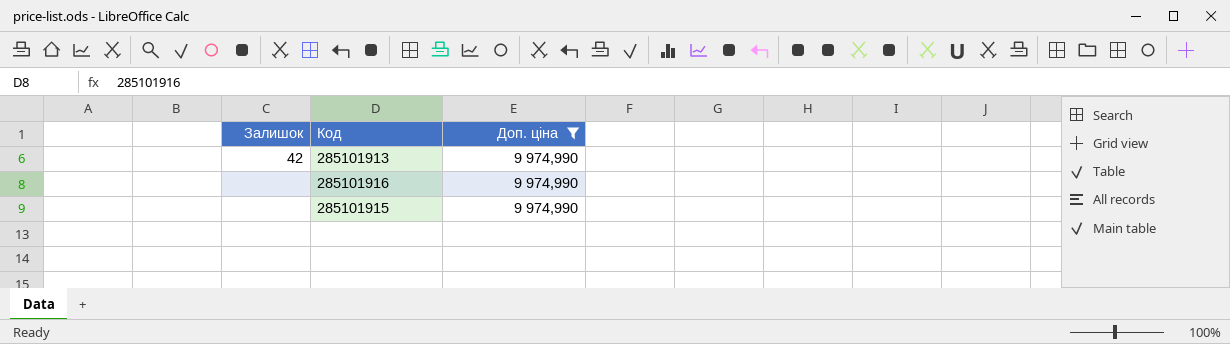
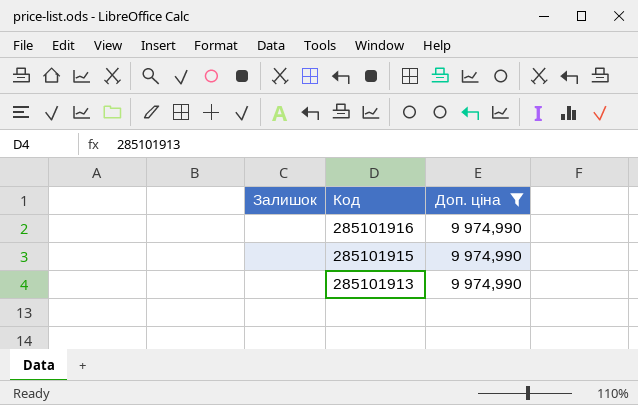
row order: none -> Код descending
285101913 | Залишок: 42 -> none

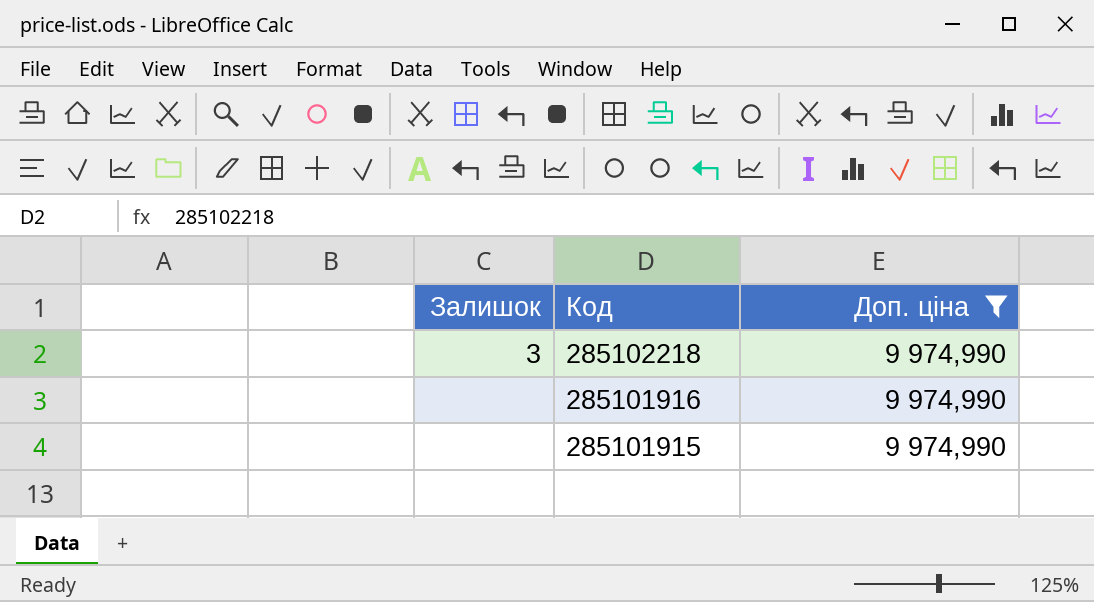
row 285101913: none | 9 974,990 -> none
row 285102218: none -> 3 | 9 974,990

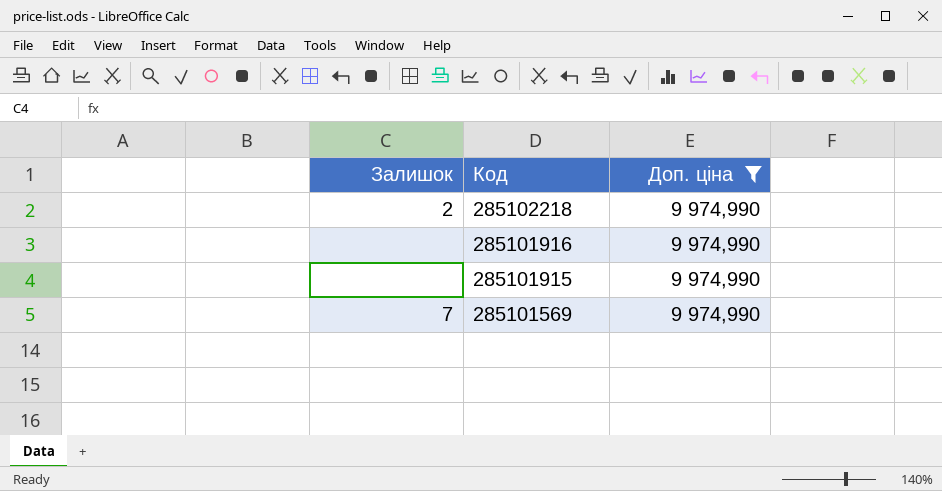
285102218 | Залишок: 3 -> 2
row 285101569: none -> 7 | 9 974,990

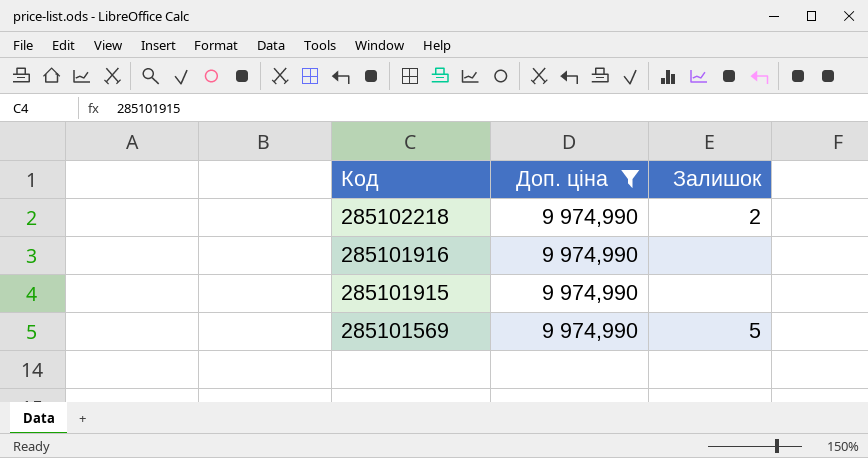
column Залишок | position: 1 -> 3
285101569 | Залишок: 7 -> 5

